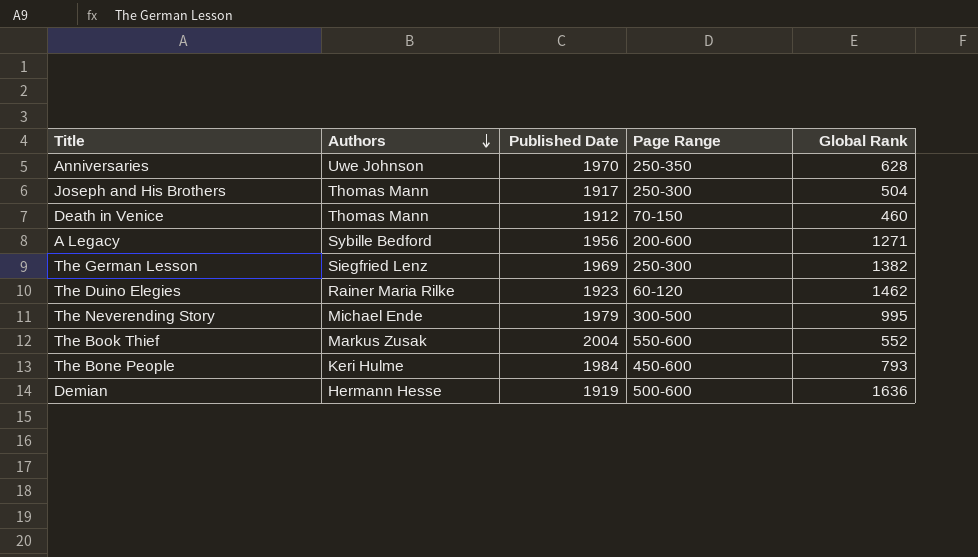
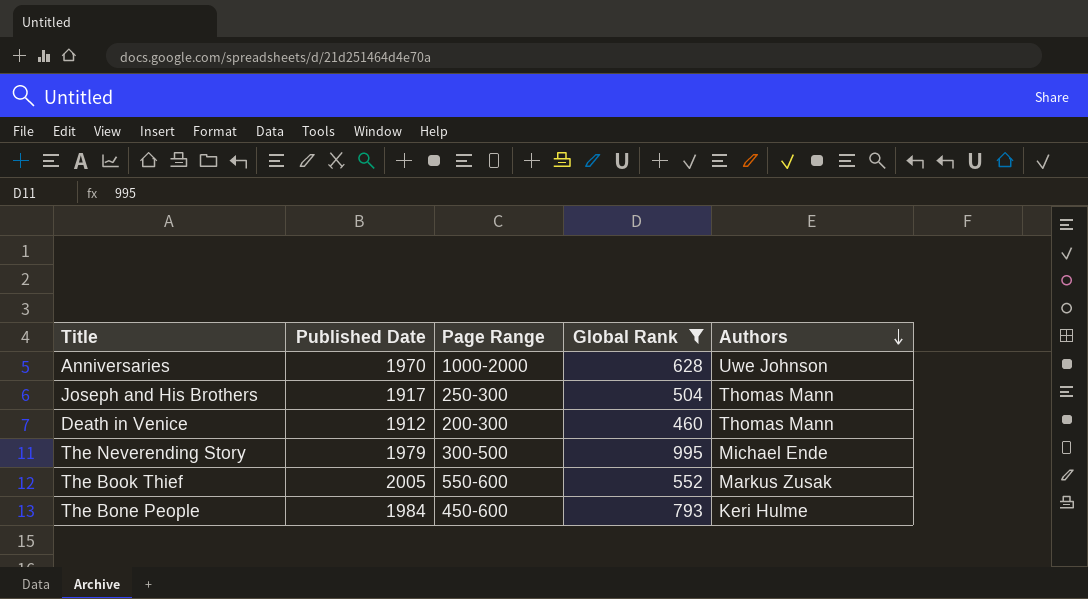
filter: none -> Global Rank <= 995
column Authors | position: 2 -> 5
Anniversaries | Page Range: 250-350 -> 1000-2000
Death in Venice | Page Range: 70-150 -> 200-300
The Book Thief | Published Date: 2004 -> 2005

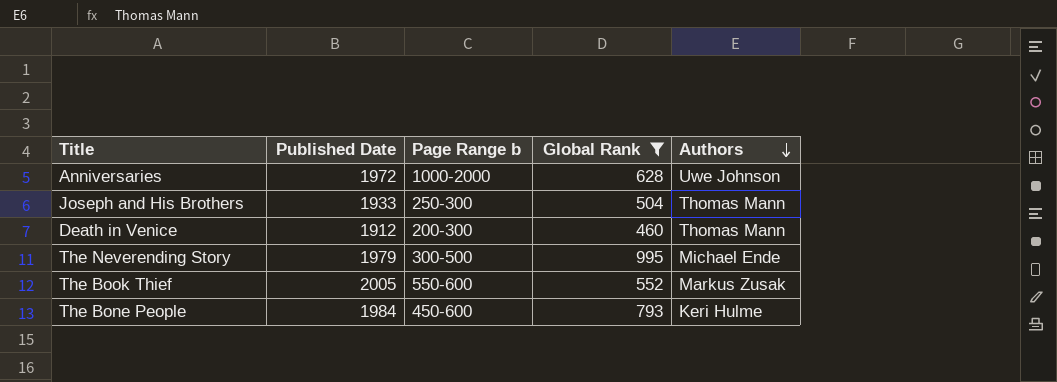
column name: Page Range -> Page Range b
Anniversaries | Published Date: 1970 -> 1972
Joseph and His Brothers | Published Date: 1917 -> 1933

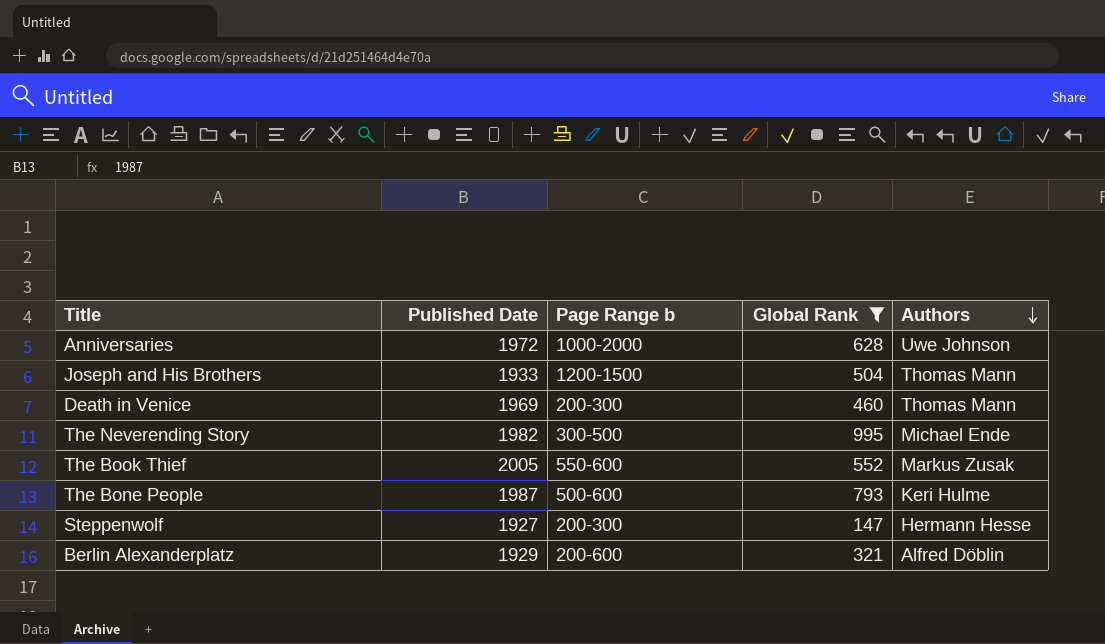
Joseph and His Brothers | Page Range b: 250-300 -> 1200-1500
Death in Venice | Published Date: 1912 -> 1969
The Neverending Story | Published Date: 1979 -> 1982
The Bone People | Published Date: 1984 -> 1987
The Bone People | Page Range b: 450-600 -> 500-600
row Steppenwolf: none -> 1927 | 200-300 | 147 | Hermann Hesse
row Berlin Alexanderplatz: none -> 1929 | 200-600 | 321 | Alfred Döblin

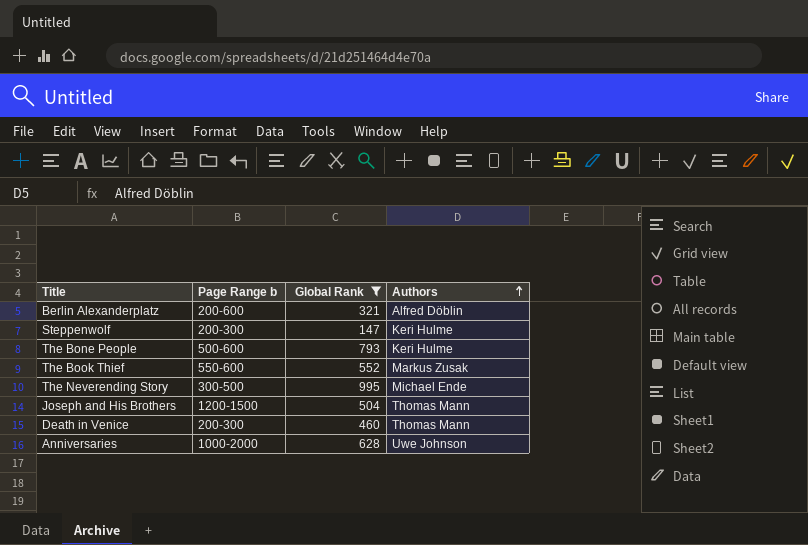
row order: Authors descending -> Authors ascending
column Published Date | position: 2 -> none
Steppenwolf | Authors: Hermann Hesse -> Keri Hulme

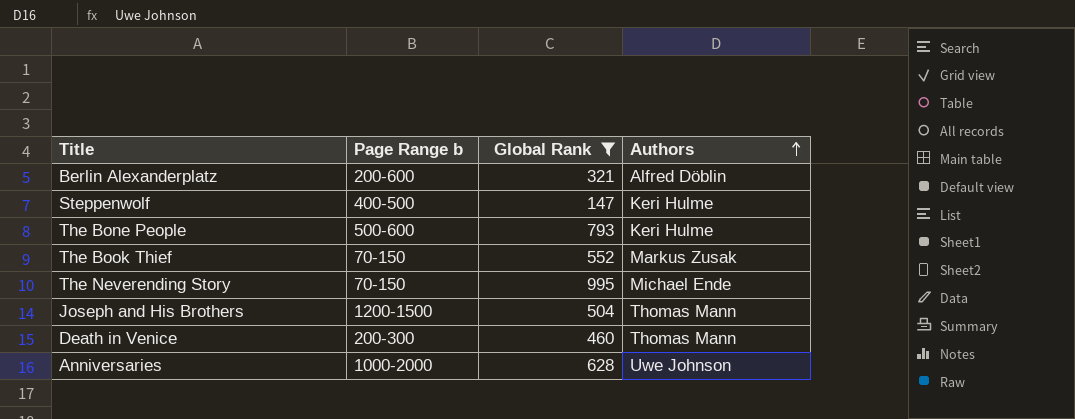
Steppenwolf | Page Range b: 200-300 -> 400-500
The Book Thief | Page Range b: 550-600 -> 70-150
The Neverending Story | Page Range b: 300-500 -> 70-150

